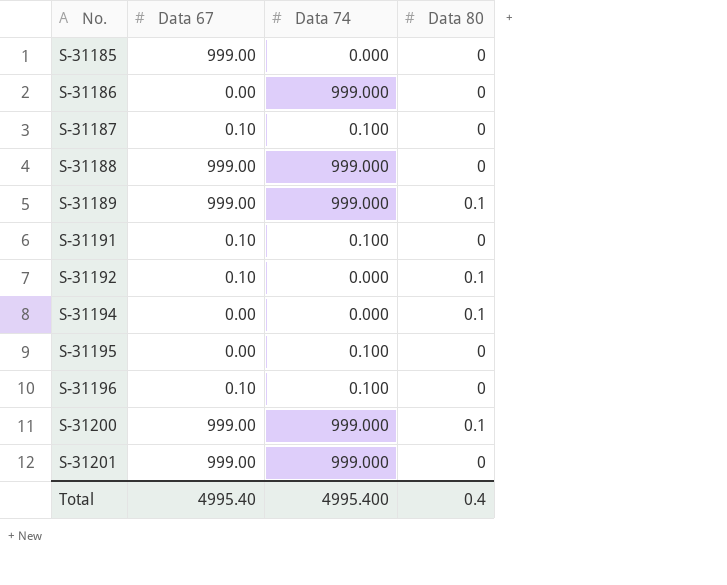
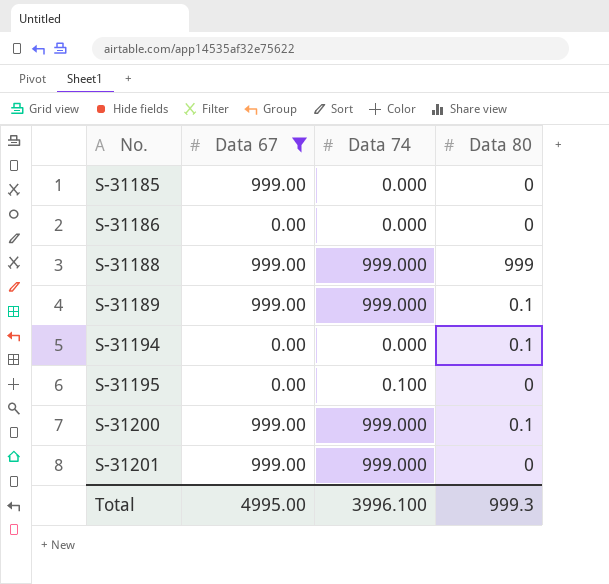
filter: none -> Data 67 != 0.10
S-31186 | Data 74: 999.000 -> 0.000
S-31188 | Data 80: 0 -> 999
Total | Data 67: 4995.40 -> 4995.00
Total | Data 74: 4995.400 -> 3996.100
Total | Data 80: 0.4 -> 999.3

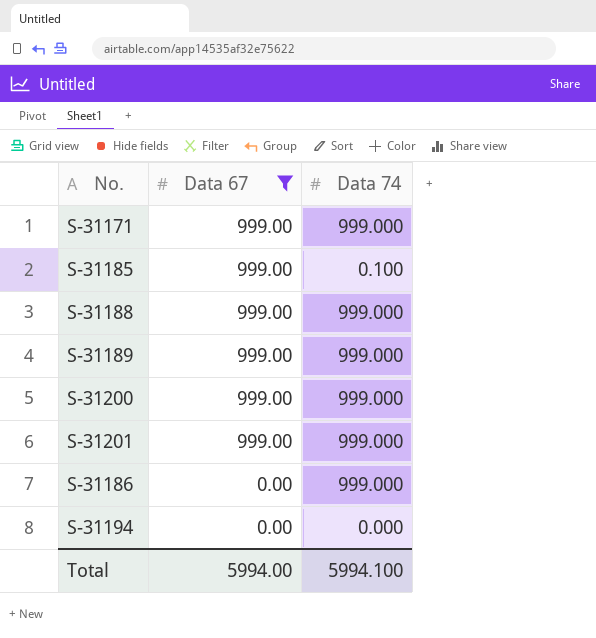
row order: No. ascending -> Data 67 descending
column Data 80 | position: 4 -> none
row S-31195: 0.00 | 0.100 | 0 -> none
row S-31171: none -> 999.00 | 999.000
S-31185 | Data 74: 0.000 -> 0.100
S-31186 | Data 74: 0.000 -> 999.000
Total | Data 67: 4995.00 -> 5994.00
Total | Data 74: 3996.100 -> 5994.100

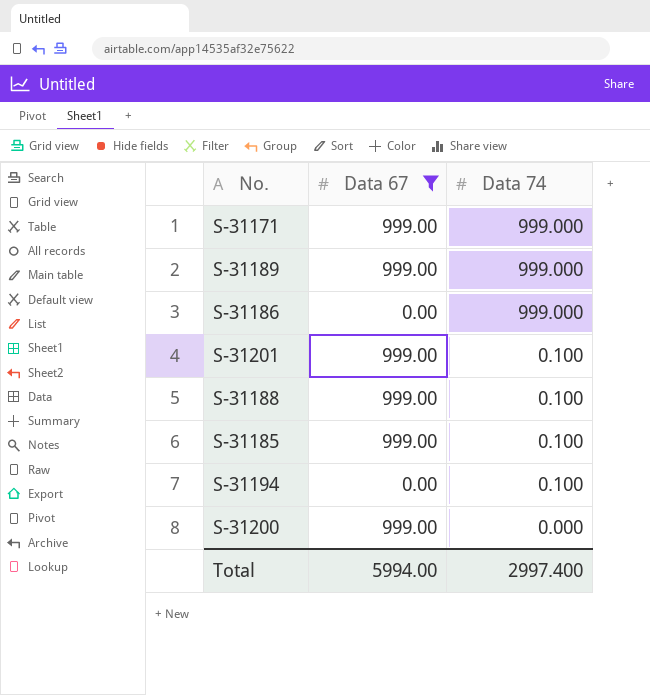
row order: Data 67 descending -> Data 74 descending
S-31201 | Data 74: 999.000 -> 0.100
S-31188 | Data 74: 999.000 -> 0.100
S-31194 | Data 74: 0.000 -> 0.100
S-31200 | Data 74: 999.000 -> 0.000
Total | Data 74: 5994.100 -> 2997.400

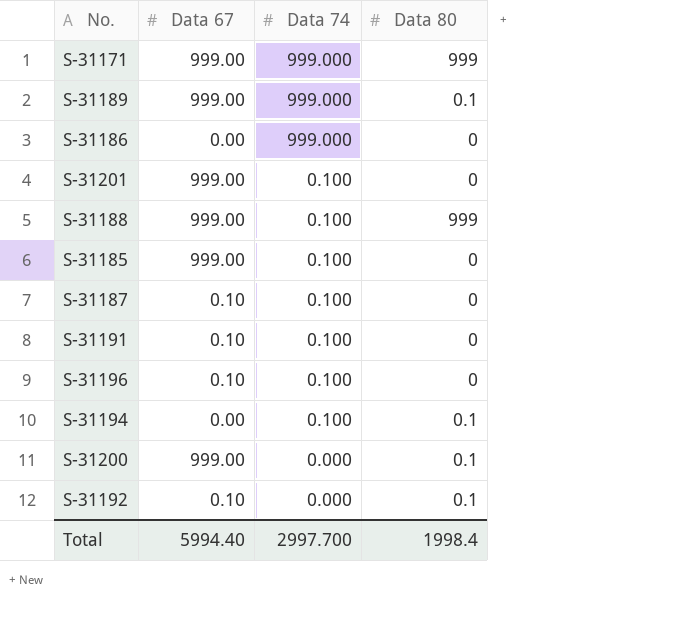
filter: Data 67 != 0.10 -> none
column Data 80 | position: none -> 4
Total | Data 67: 5994.00 -> 5994.40
Total | Data 74: 2997.400 -> 2997.700

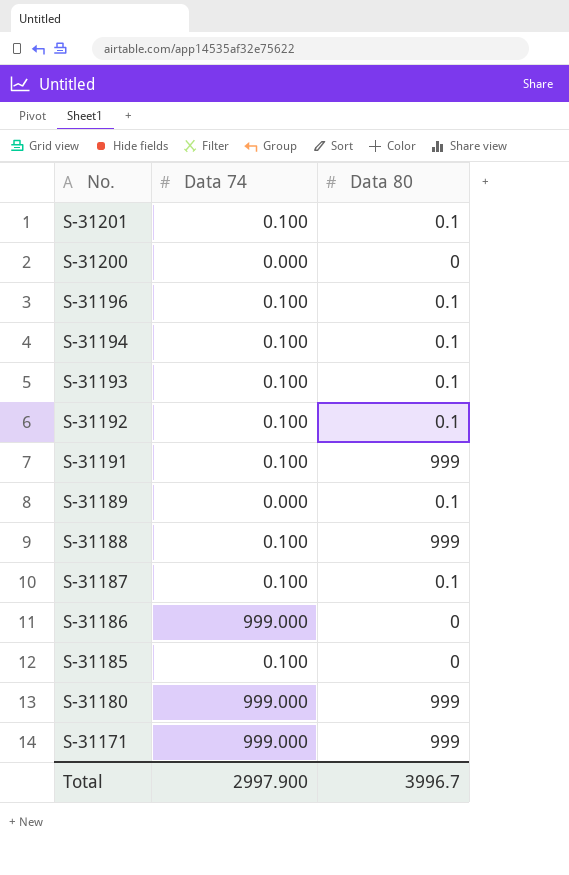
row order: Data 74 descending -> No. descending
column Data 67 | position: 2 -> none
S-31201 | Data 80: 0 -> 0.1
S-31200 | Data 80: 0.1 -> 0
S-31196 | Data 80: 0 -> 0.1
row S-31193: none -> 0.100 | 0.1
S-31192 | Data 74: 0.000 -> 0.100
S-31191 | Data 80: 0 -> 999
S-31189 | Data 74: 999.000 -> 0.000
S-31187 | Data 80: 0 -> 0.1
row S-31180: none -> 999.000 | 999
Total | Data 74: 2997.700 -> 2997.900
Total | Data 80: 1998.4 -> 3996.7

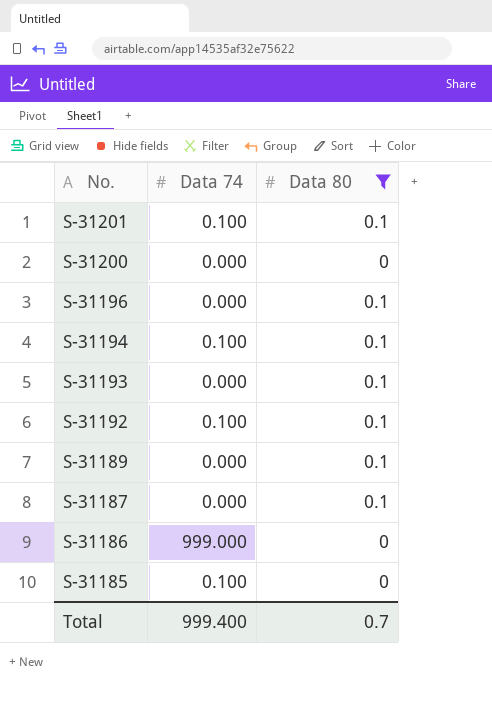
filter: none -> Data 80 != 999
S-31196 | Data 74: 0.100 -> 0.000
S-31193 | Data 74: 0.100 -> 0.000
S-31187 | Data 74: 0.100 -> 0.000
Total | Data 74: 2997.900 -> 999.400
Total | Data 80: 3996.7 -> 0.7

